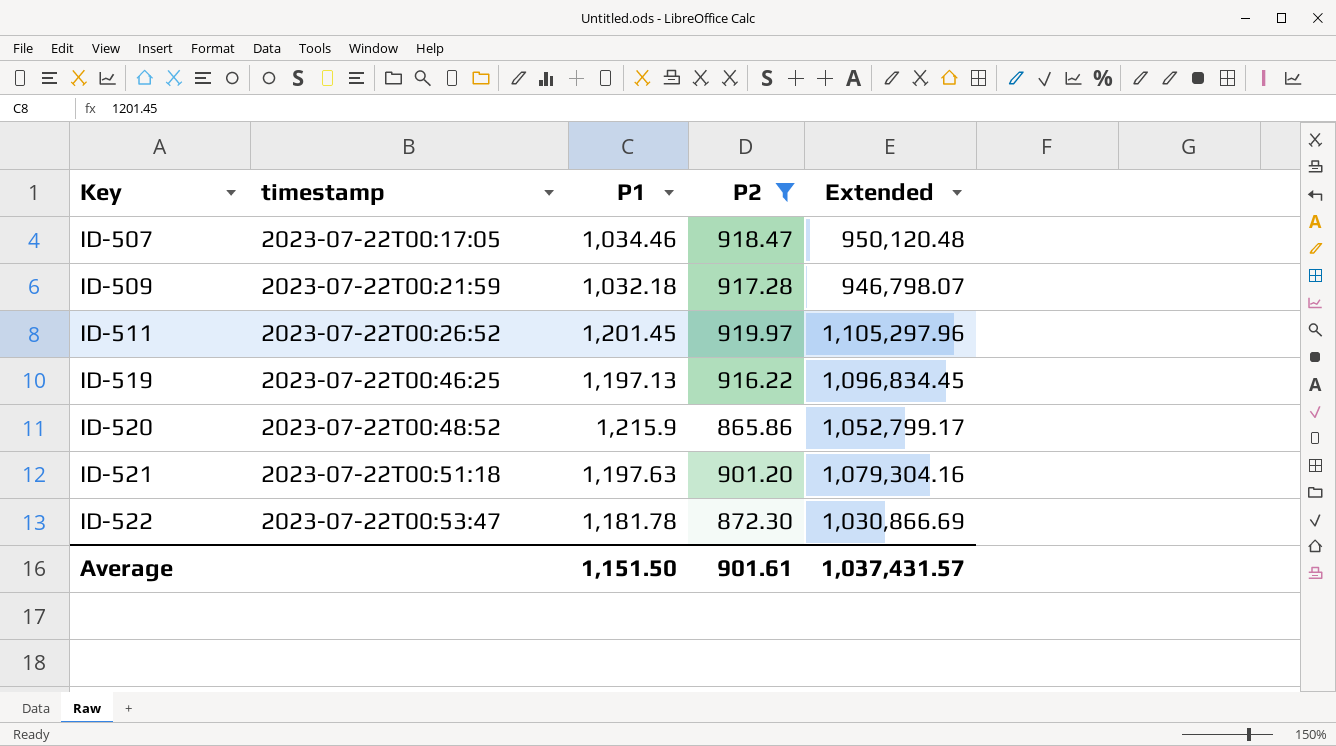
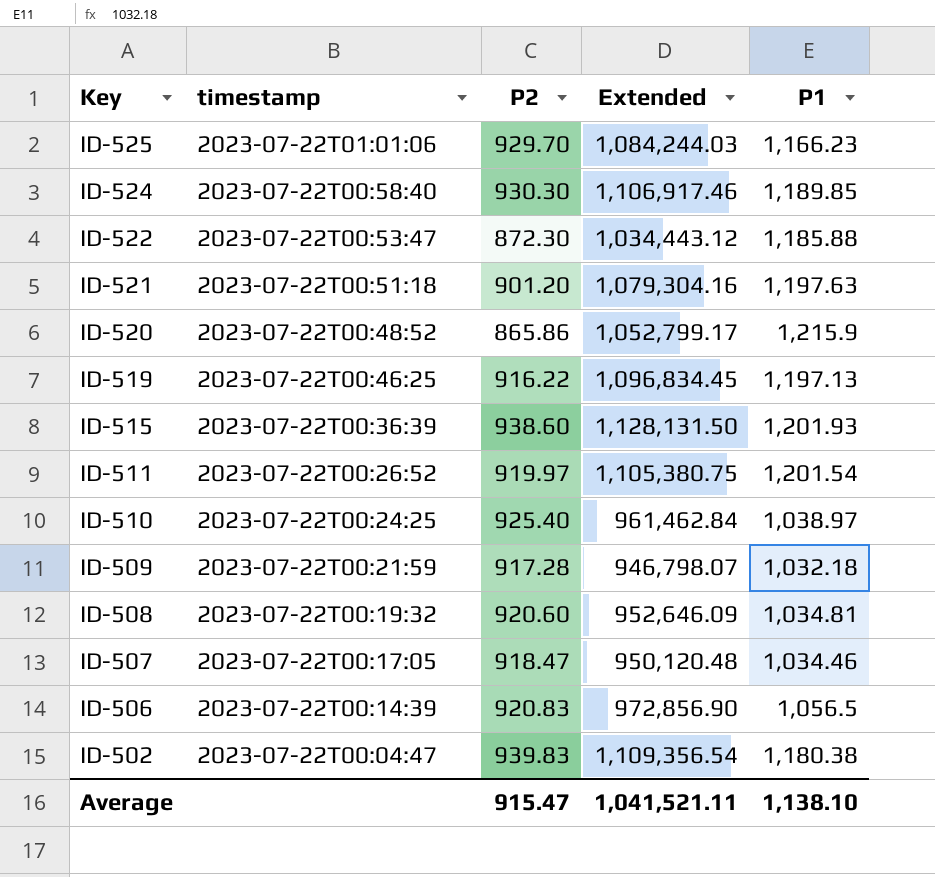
filter: P2 <= 919.97 -> none
row order: Key ascending -> Key descending
column P1 | position: 3 -> 5
ID-522 | Extended: 1,030,866.69 -> 1,034,443.12
ID-522 | P1: 1,181.78 -> 1,185.88
ID-511 | Extended: 1,105,297.96 -> 1,105,380.75
ID-511 | P1: 1,201.45 -> 1,201.54
Average | P2: 901.61 -> 915.47
Average | Extended: 1,037,431.57 -> 1,041,521.11
Average | P1: 1,151.50 -> 1,138.10

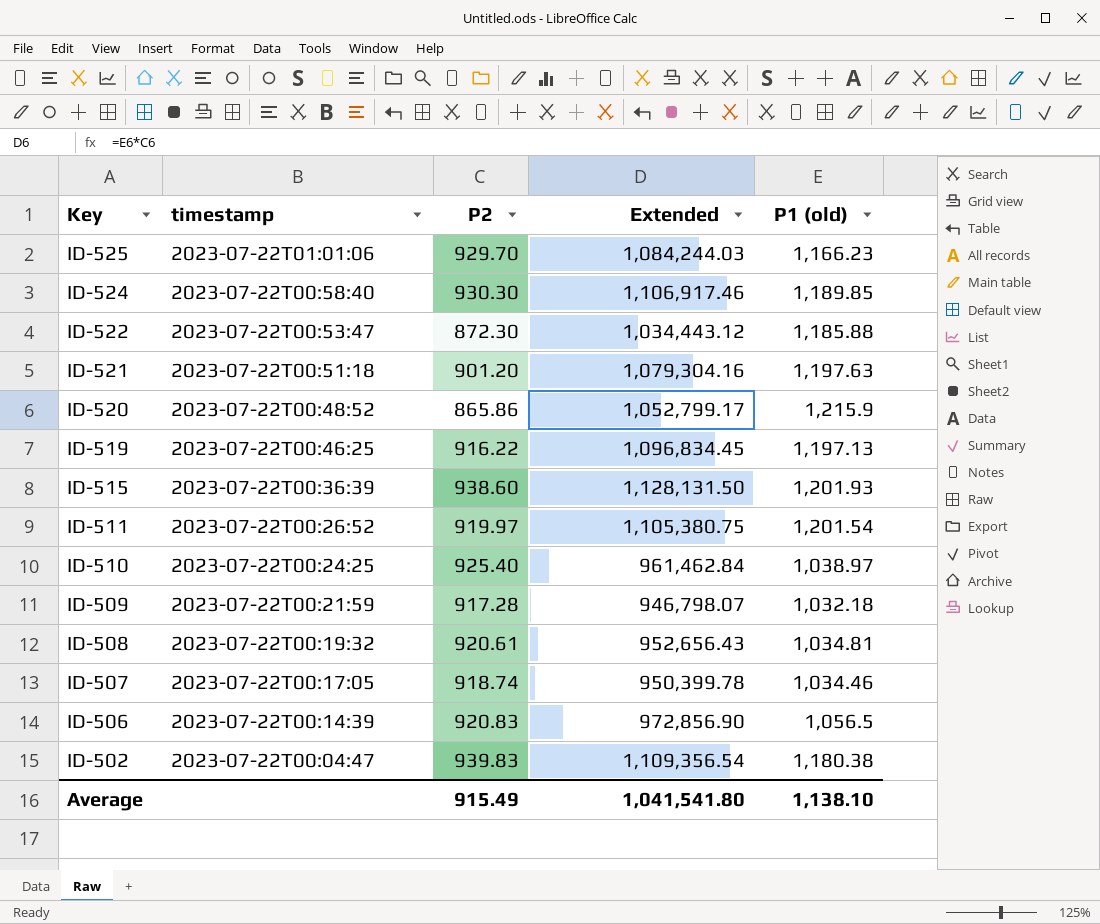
column name: P1 -> P1 (old)
ID-508 | P2: 920.60 -> 920.61
ID-508 | Extended: 952,646.09 -> 952,656.43
ID-507 | P2: 918.47 -> 918.74
ID-507 | Extended: 950,120.48 -> 950,399.78
Average | P2: 915.47 -> 915.49
Average | Extended: 1,041,521.11 -> 1,041,541.80

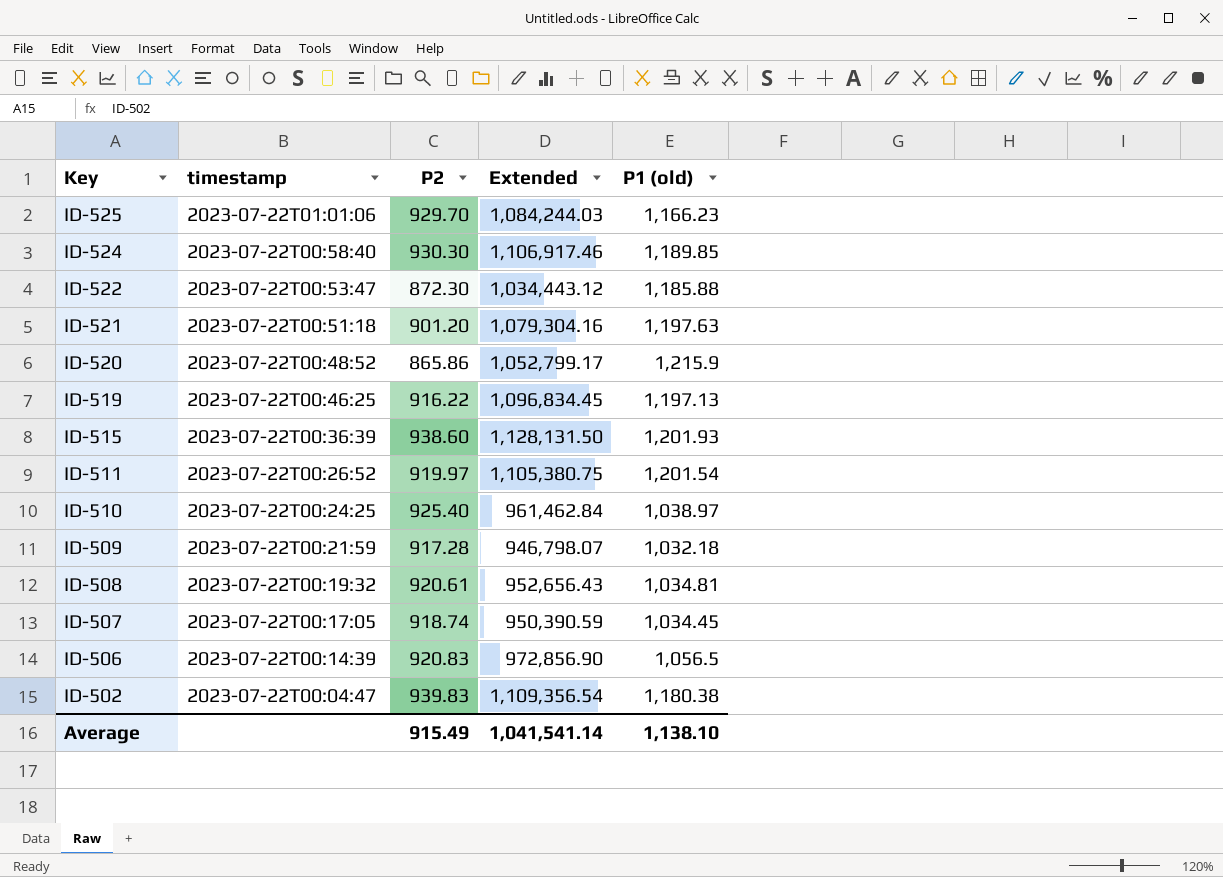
ID-507 | Extended: 950,399.78 -> 950,390.59
ID-507 | P1 (old): 1,034.46 -> 1,034.45
Average | Extended: 1,041,541.80 -> 1,041,541.14

